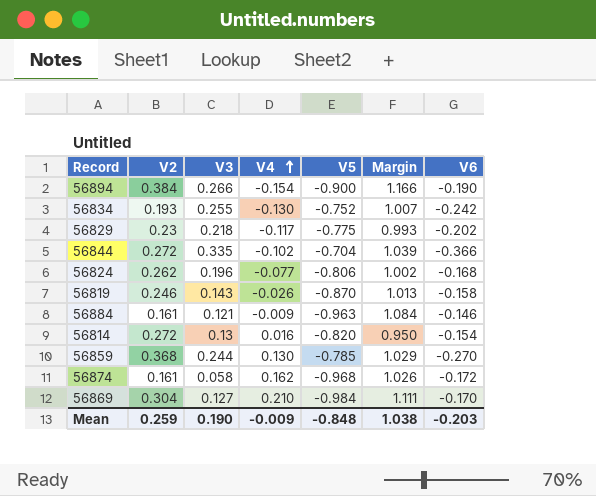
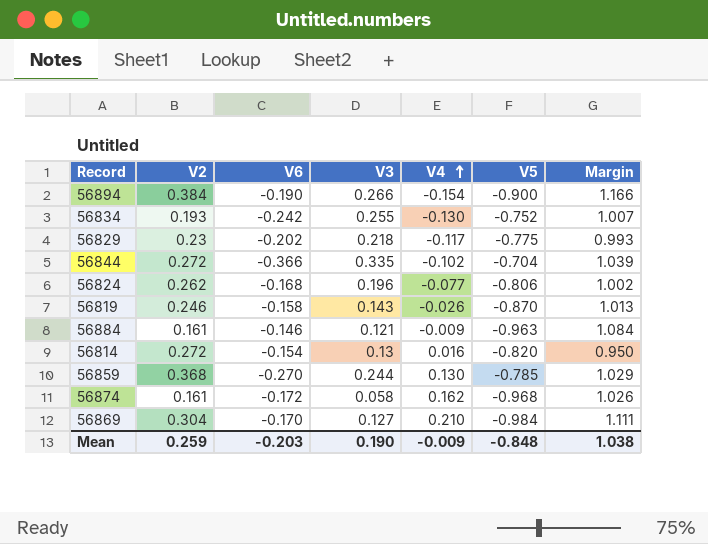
column V6 | position: 7 -> 3

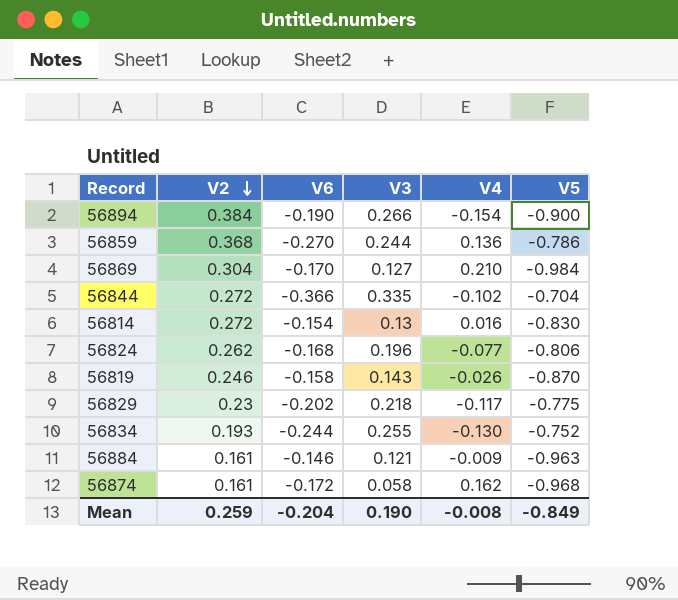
row order: V4 ascending -> V2 descending
column Margin | formula: [V3] - [V5] -> none
56859 | V4: 0.130 -> 0.136
56859 | V5: -0.785 -> -0.786
56814 | V5: -0.820 -> -0.830
56834 | V6: -0.242 -> -0.244
Mean | V6: -0.203 -> -0.204
Mean | V4: -0.009 -> -0.008
Mean | V5: -0.848 -> -0.849

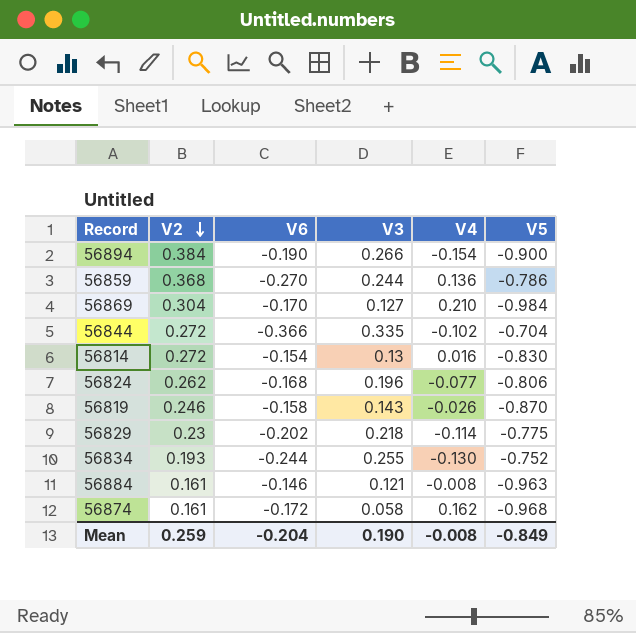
56829 | V4: -0.117 -> -0.114
56884 | V4: -0.009 -> -0.008

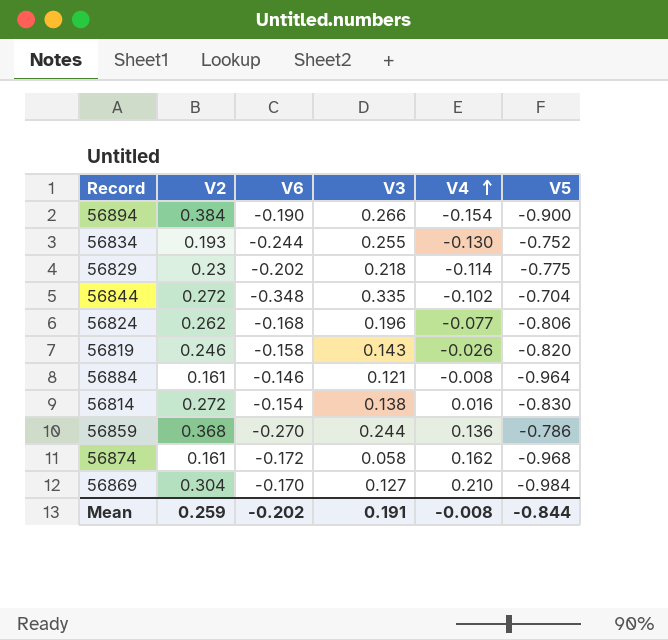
row order: V2 descending -> V4 ascending
56844 | V6: -0.366 -> -0.348
56819 | V5: -0.870 -> -0.820
56884 | V5: -0.963 -> -0.964
56814 | V3: 0.13 -> 0.138
Mean | V6: -0.204 -> -0.202
Mean | V3: 0.190 -> 0.191
Mean | V5: -0.849 -> -0.844

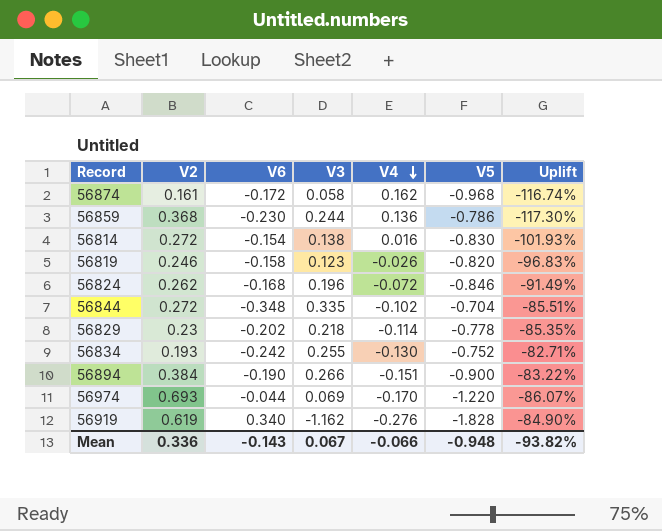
row order: V4 ascending -> V4 descending
column Uplift | formula: none -> ([V4] - [V5]) / [V5]
row 56884: 0.161 | -0.146 | 0.121 | -0.008 | -0.964 -> none
row 56869: 0.304 | -0.170 | 0.127 | 0.210 | -0.984 -> none
56859 | V6: -0.270 -> -0.230
56819 | V3: 0.143 -> 0.123
56824 | V4: -0.077 -> -0.072
56824 | V5: -0.806 -> -0.846
56829 | V5: -0.775 -> -0.778
56834 | V6: -0.244 -> -0.242
56894 | V4: -0.154 -> -0.151
row 56974: none -> 0.693 | -0.044 | 0.069 | -0.170 | -1.220 | -86.07%
row 56919: none -> 0.619 | 0.340 | -1.162 | -0.276 | -1.828 | -84.90%
Mean | V2: 0.259 -> 0.336
Mean | V6: -0.202 -> -0.143
Mean | V3: 0.191 -> 0.067
Mean | V4: -0.008 -> -0.066
Mean | V5: -0.844 -> -0.948

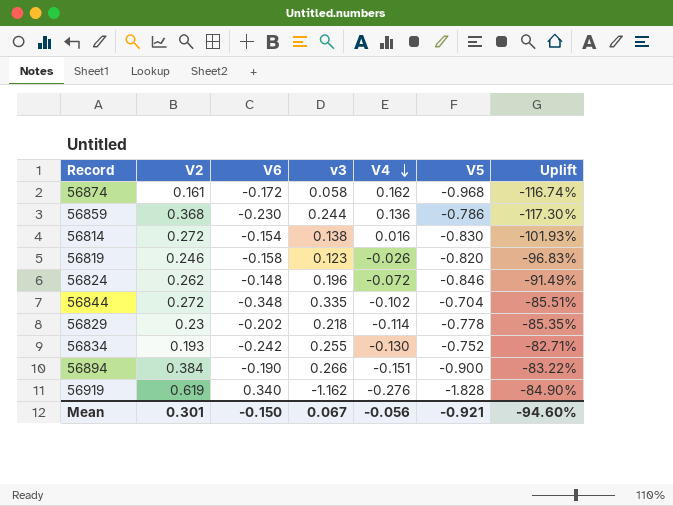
column name: V3 -> v3
row 56974: 0.693 | -0.044 | 0.069 | -0.170 | -1.220 | -86.07% -> none
56824 | V6: -0.168 -> -0.148
Mean | V2: 0.336 -> 0.301
Mean | V6: -0.143 -> -0.150
Mean | V4: -0.066 -> -0.056
Mean | V5: -0.948 -> -0.921
Mean | Uplift: -93.82% -> -94.60%

